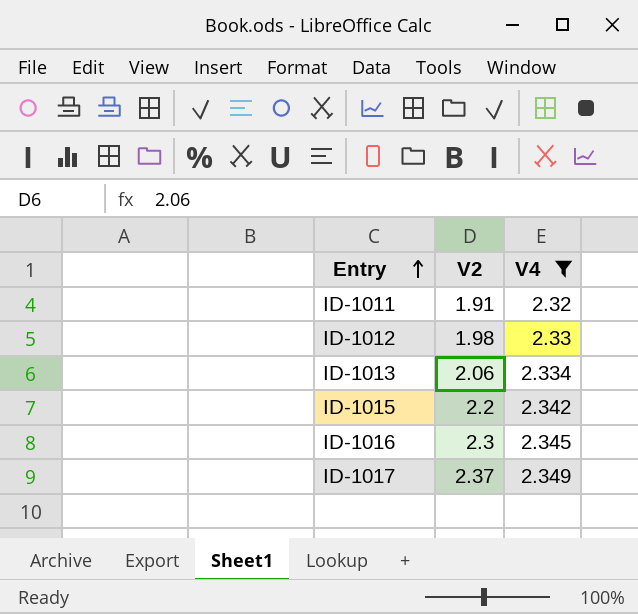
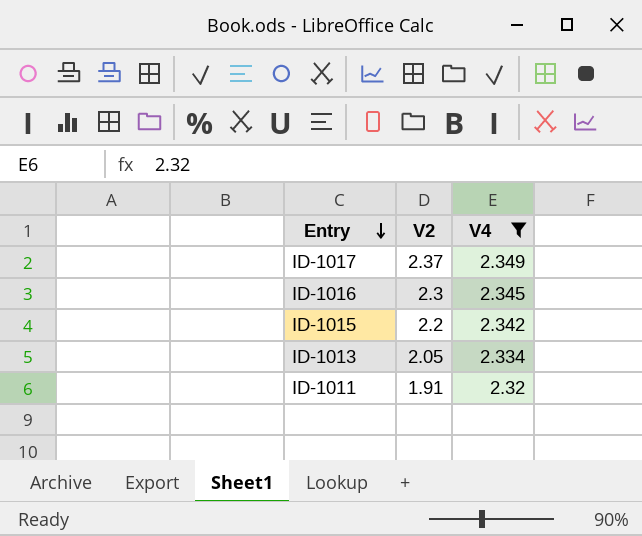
row order: Entry ascending -> Entry descending
row ID-1012: 1.98 | 2.33 -> none
ID-1013 | V2: 2.06 -> 2.05

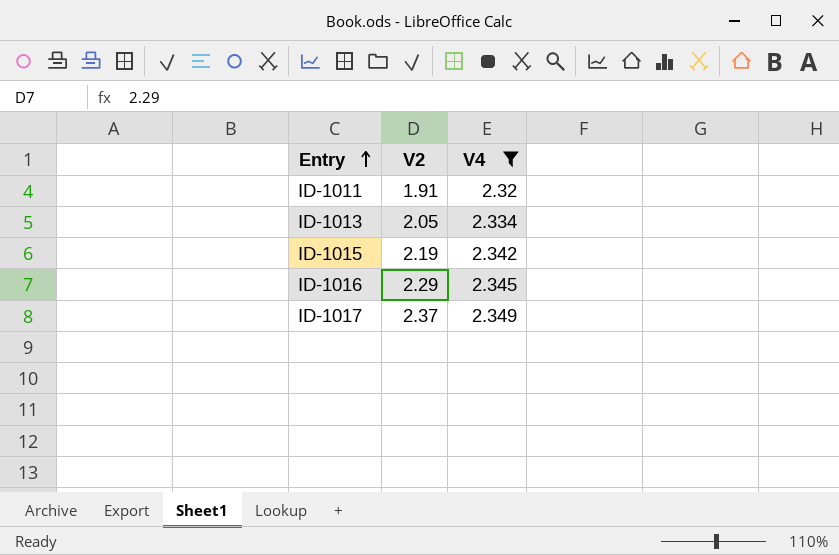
row order: Entry descending -> Entry ascending
ID-1015 | V2: 2.2 -> 2.19
ID-1016 | V2: 2.3 -> 2.29

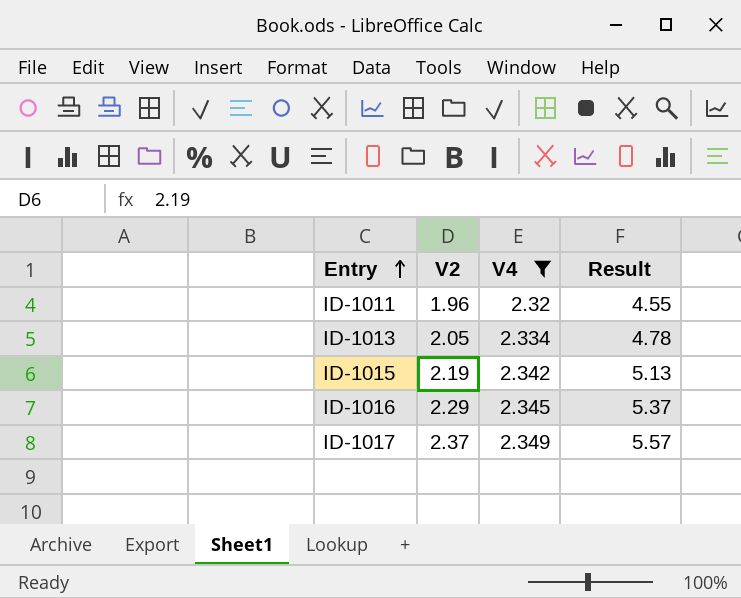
column Result | formula: none -> [V2] * [V4]
ID-1011 | V2: 1.91 -> 1.96

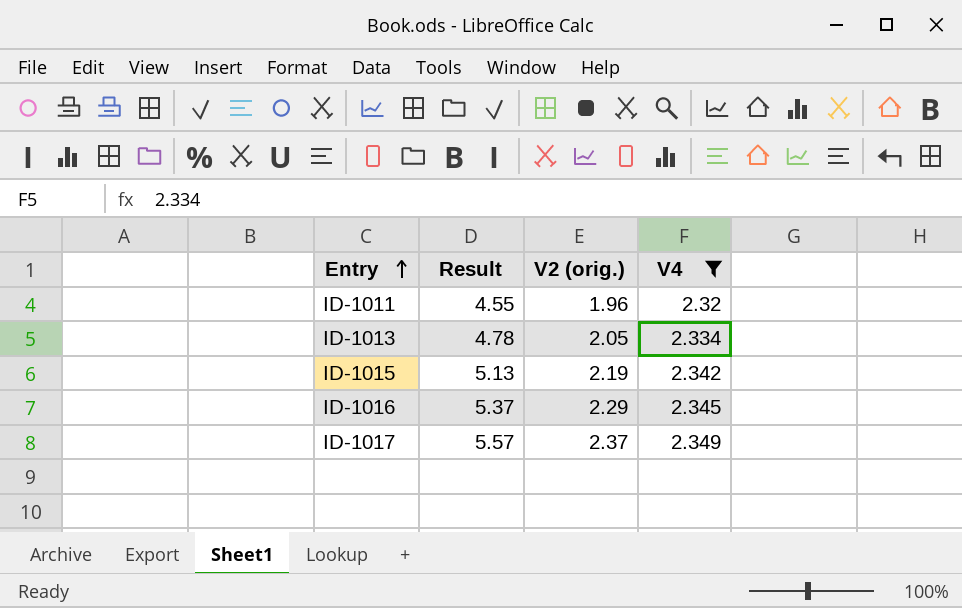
column Result | position: 4 -> 2
column name: V2 -> V2 (orig.)

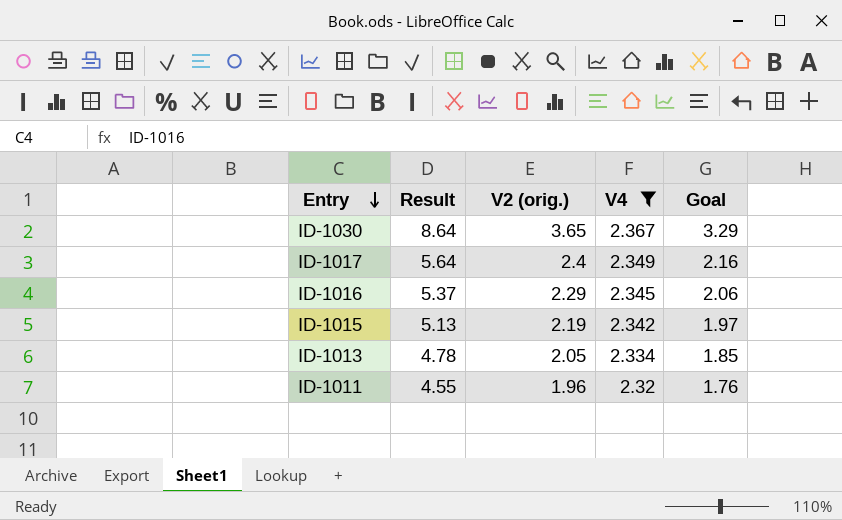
row order: Entry ascending -> Entry descending
column Goal | formula: none -> [V2 (orig.)] * 0.9
row ID-1030: none -> 8.64 | 3.65 | 2.367 | 3.29
ID-1017 | Result: 5.57 -> 5.64
ID-1017 | V2 (orig.): 2.37 -> 2.4

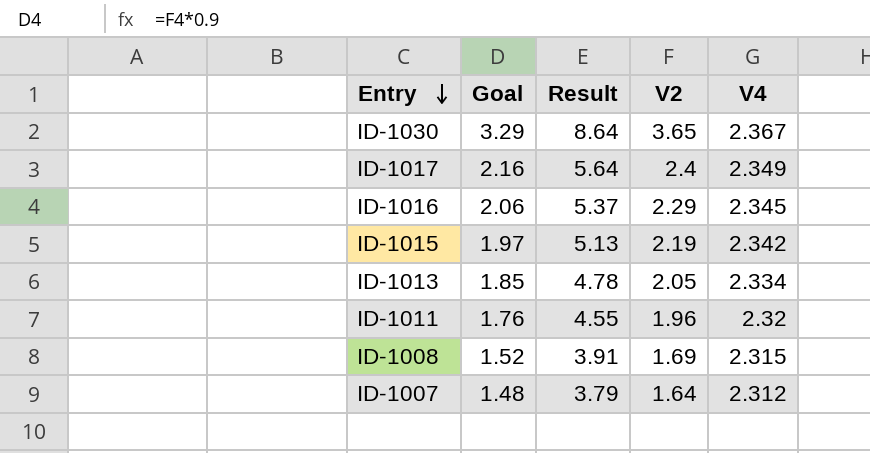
filter: V4 >= 2.32 -> none
column Goal | position: 5 -> 2
column name: V2 (orig.) -> V2

